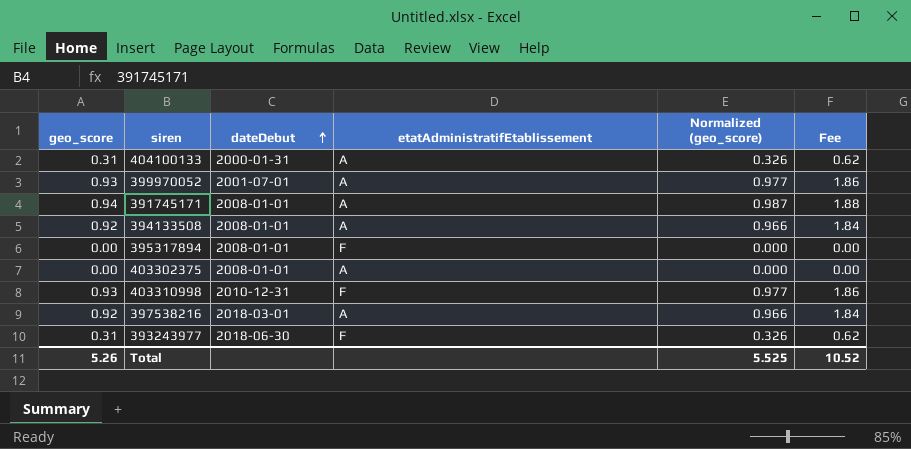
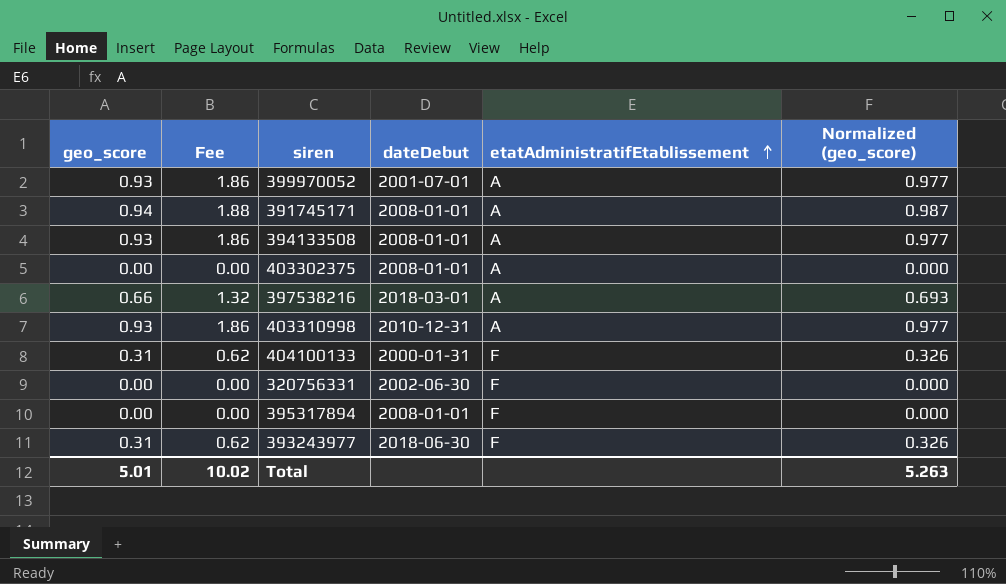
row order: dateDebut ascending -> etatAdministratifEtablissement ascending
column Fee | position: 6 -> 2
394133508 | geo_score: 0.92 -> 0.93
394133508 | Fee: 1.84 -> 1.86
394133508 | Normalized (geo_score): 0.966 -> 0.977
397538216 | geo_score: 0.92 -> 0.66
397538216 | Fee: 1.84 -> 1.32
397538216 | Normalized (geo_score): 0.966 -> 0.693
403310998 | etatAdministratifEtablissement: F -> A
404100133 | etatAdministratifEtablissement: A -> F
row 320756331: none -> 0.00 | 0.00 | 2002-06-30 | F | 0.000
Total | geo_score: 5.26 -> 5.01
Total | Fee: 10.52 -> 10.02
Total | Normalized (geo_score): 5.525 -> 5.263

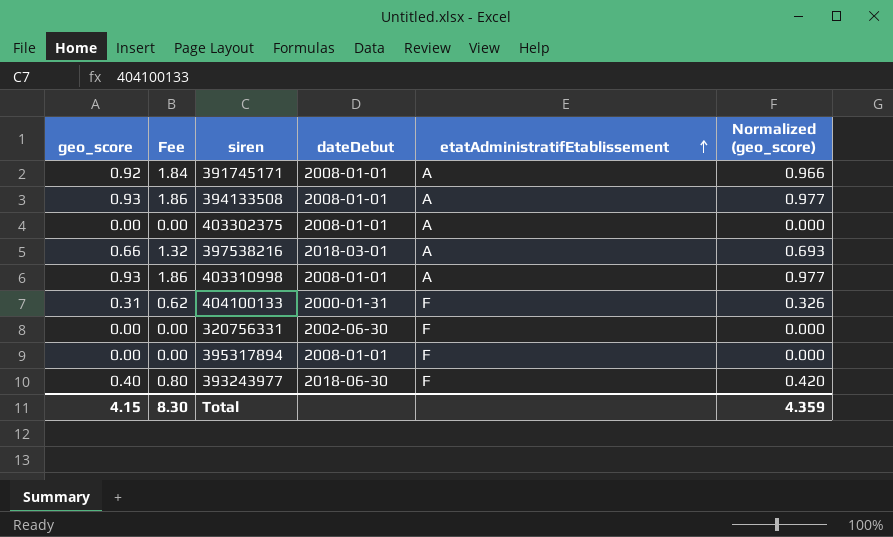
row 399970052: 0.93 | 1.86 | 2001-07-01 | A | 0.977 -> none
391745171 | geo_score: 0.94 -> 0.92
391745171 | Fee: 1.88 -> 1.84
391745171 | Normalized (geo_score): 0.987 -> 0.966
403310998 | dateDebut: 2010-12-31 -> 2008-01-01
393243977 | geo_score: 0.31 -> 0.40
393243977 | Fee: 0.62 -> 0.80
393243977 | Normalized (geo_score): 0.326 -> 0.420
Total | geo_score: 5.01 -> 4.15
Total | Fee: 10.02 -> 8.30
Total | Normalized (geo_score): 5.263 -> 4.359

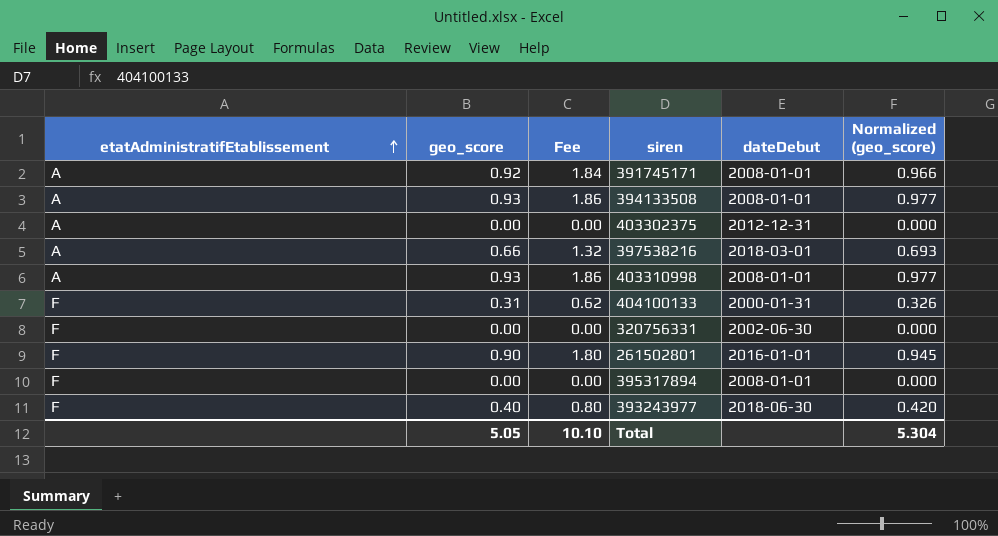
column etatAdministratifEtablissement | position: 5 -> 1
403302375 | dateDebut: 2008-01-01 -> 2012-12-31
row 261502801: none -> F | 0.90 | 1.80 | 2016-01-01 | 0.945
Total | geo_score: 4.15 -> 5.05
Total | Fee: 8.30 -> 10.10
Total | Normalized (geo_score): 4.359 -> 5.304

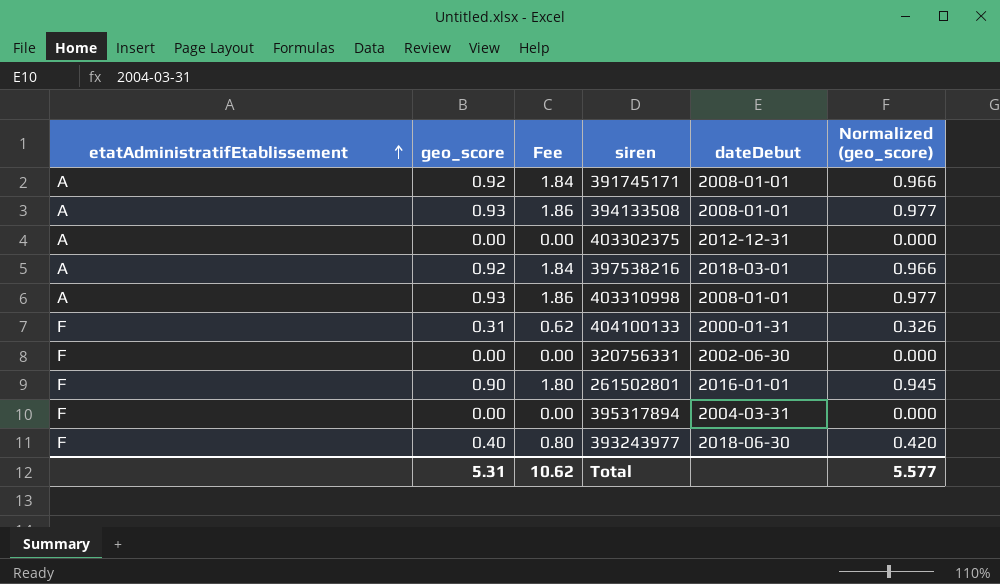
397538216 | geo_score: 0.66 -> 0.92
397538216 | Fee: 1.32 -> 1.84
397538216 | Normalized (geo_score): 0.693 -> 0.966
395317894 | dateDebut: 2008-01-01 -> 2004-03-31
Total | geo_score: 5.05 -> 5.31
Total | Fee: 10.10 -> 10.62
Total | Normalized (geo_score): 5.304 -> 5.577

